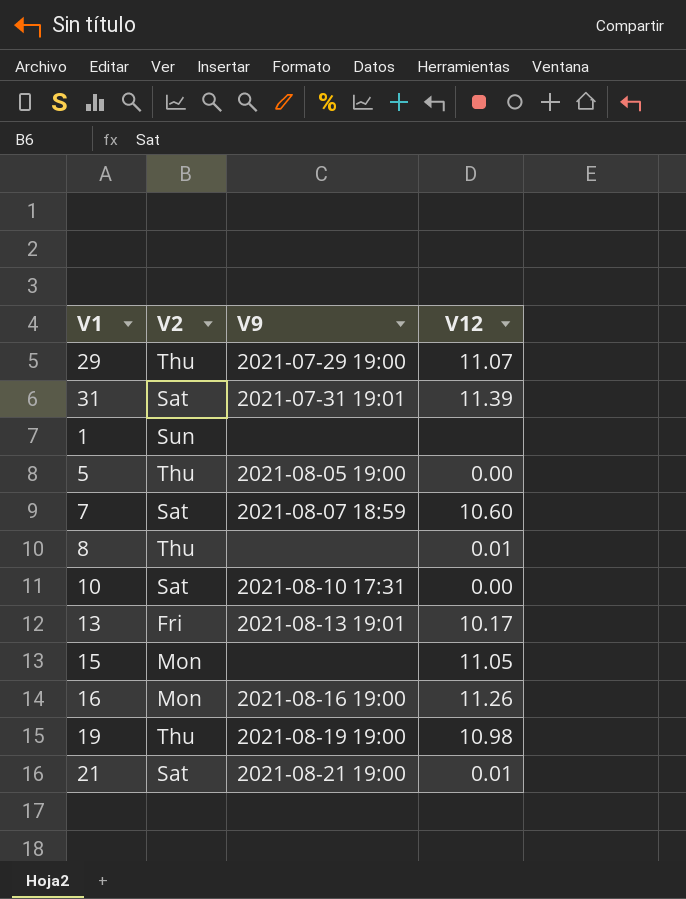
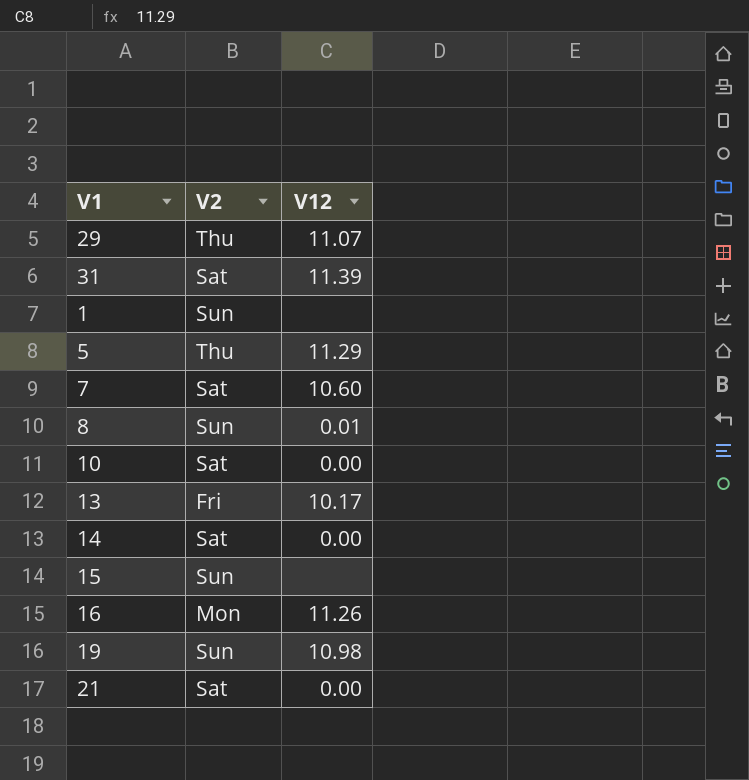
column V9 | position: 3 -> none
5 | V12: 0.00 -> 11.29
8 | V2: Thu -> Sun
row 14: none -> Sat | 0.00
15 | V2: Mon -> Sun
15 | V12: 11.05 -> none
19 | V2: Thu -> Sun
21 | V12: 0.01 -> 0.00

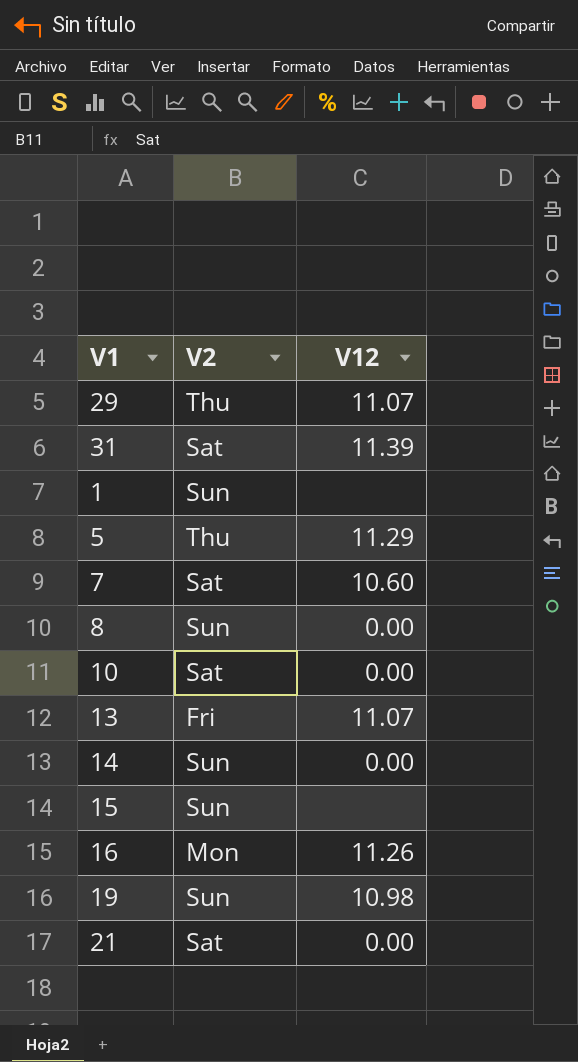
8 | V12: 0.01 -> 0.00
13 | V12: 10.17 -> 11.07
14 | V2: Sat -> Sun

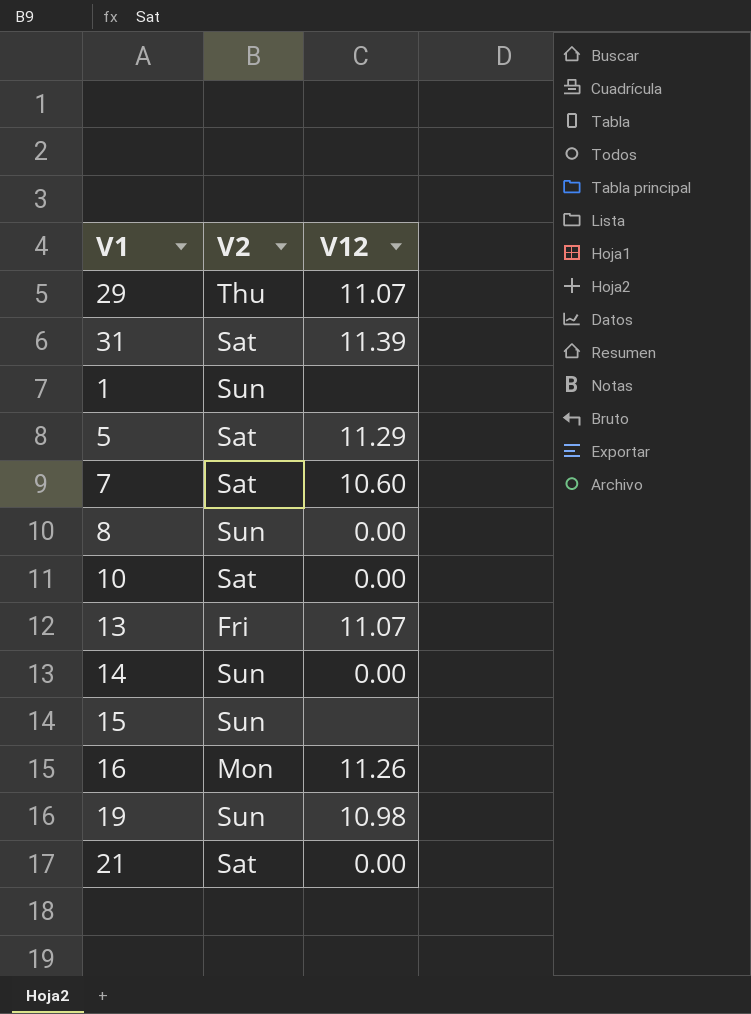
5 | V2: Thu -> Sat

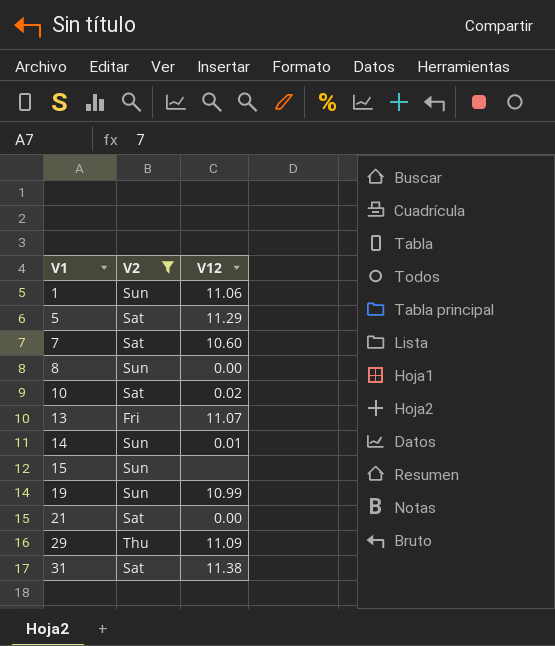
filter: none -> V2 != Mon
row order: none -> V1 ascending
1 | V12: none -> 11.06
10 | V12: 0.00 -> 0.02
14 | V12: 0.00 -> 0.01
19 | V12: 10.98 -> 10.99
29 | V12: 11.07 -> 11.09
31 | V12: 11.39 -> 11.38

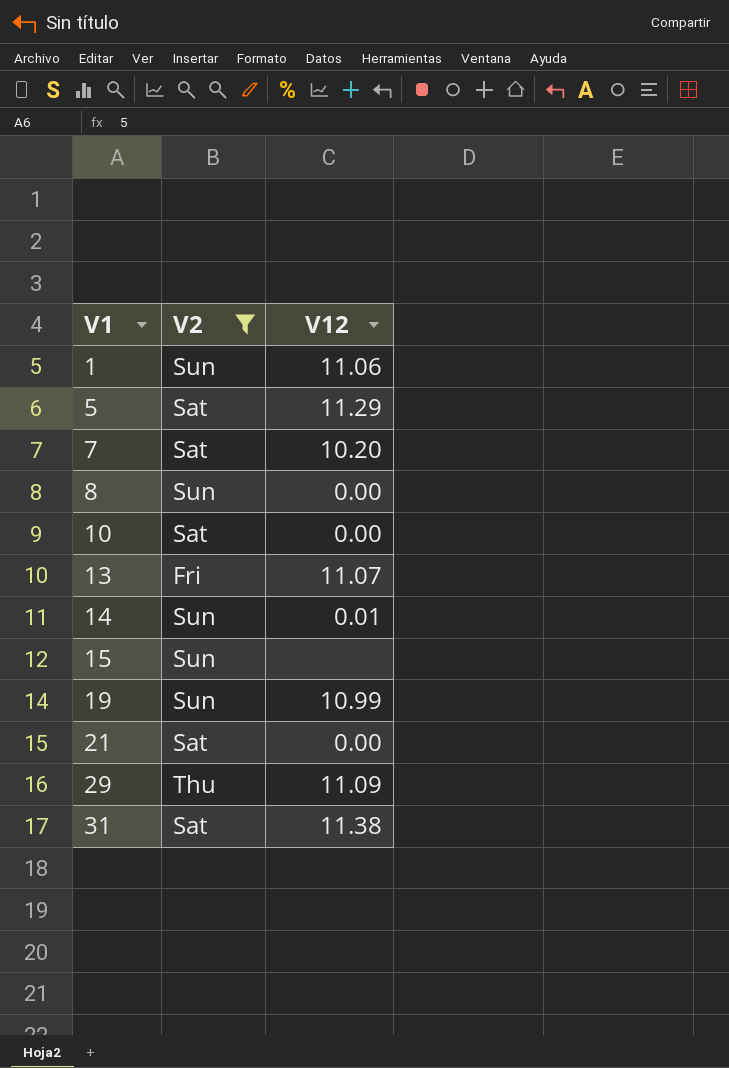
7 | V12: 10.60 -> 10.20
10 | V12: 0.02 -> 0.00

